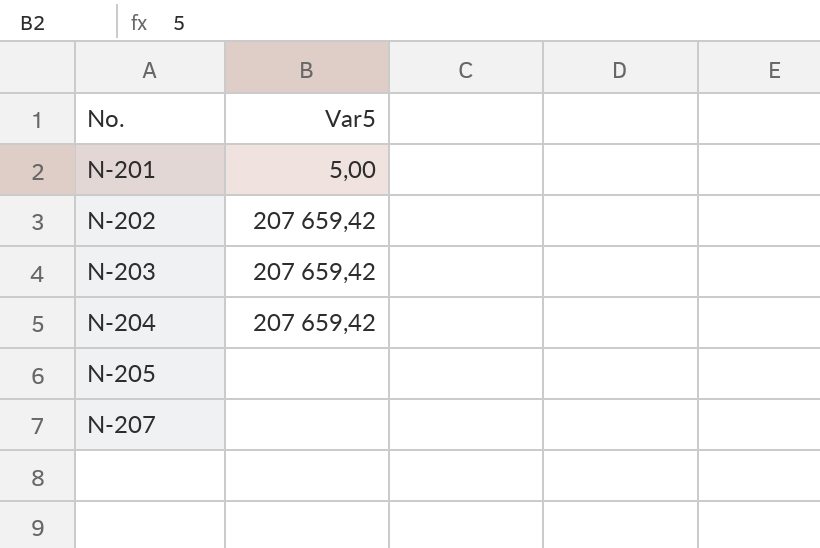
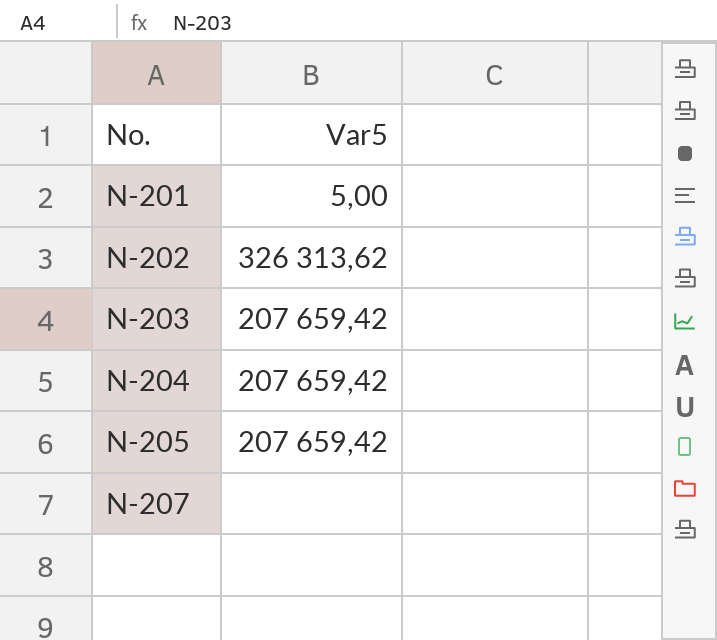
N-202 | Var5: 207 659,42 -> 326 313,62
N-205 | Var5: none -> 207 659,42

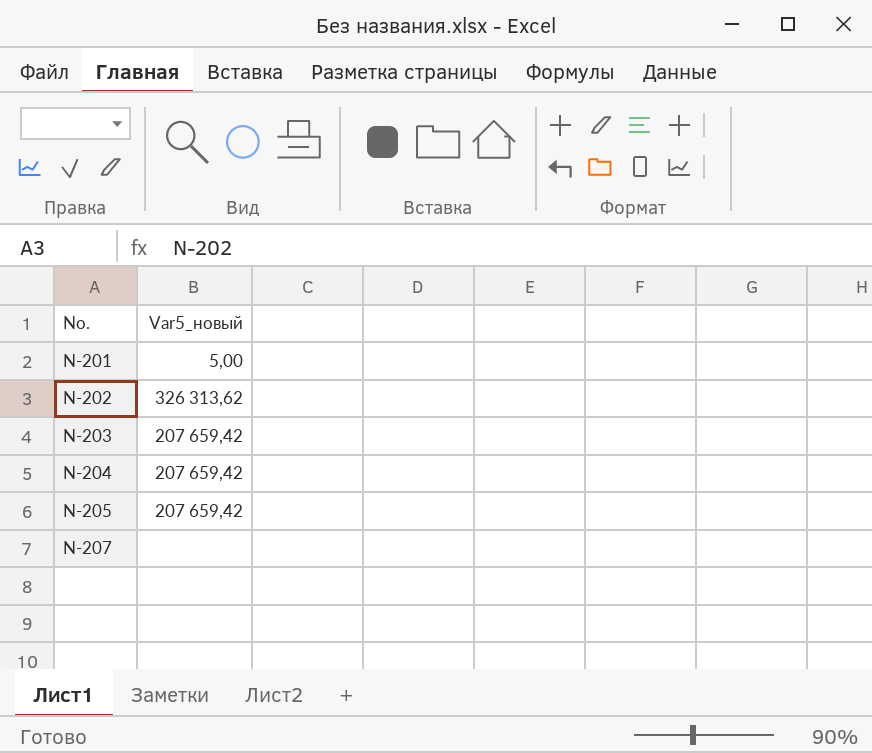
column name: Var5 -> Var5_новый

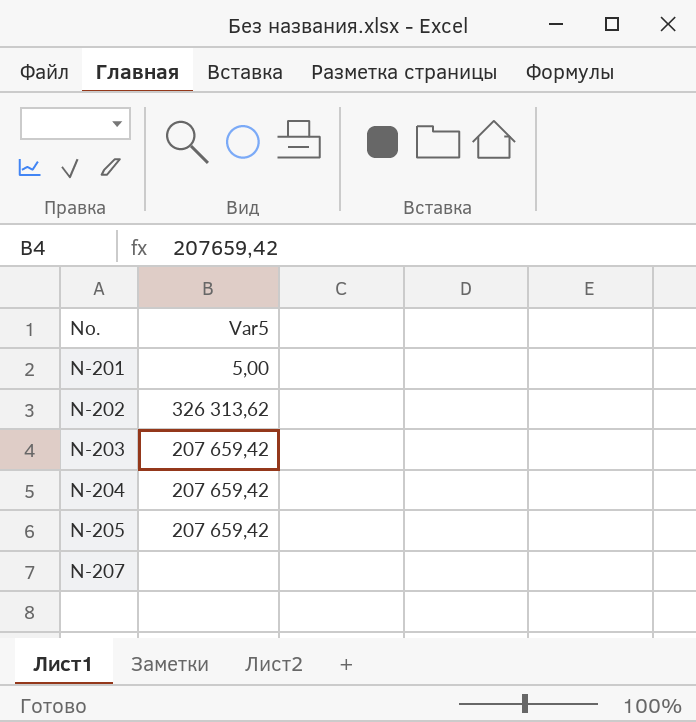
column name: Var5_новый -> Var5

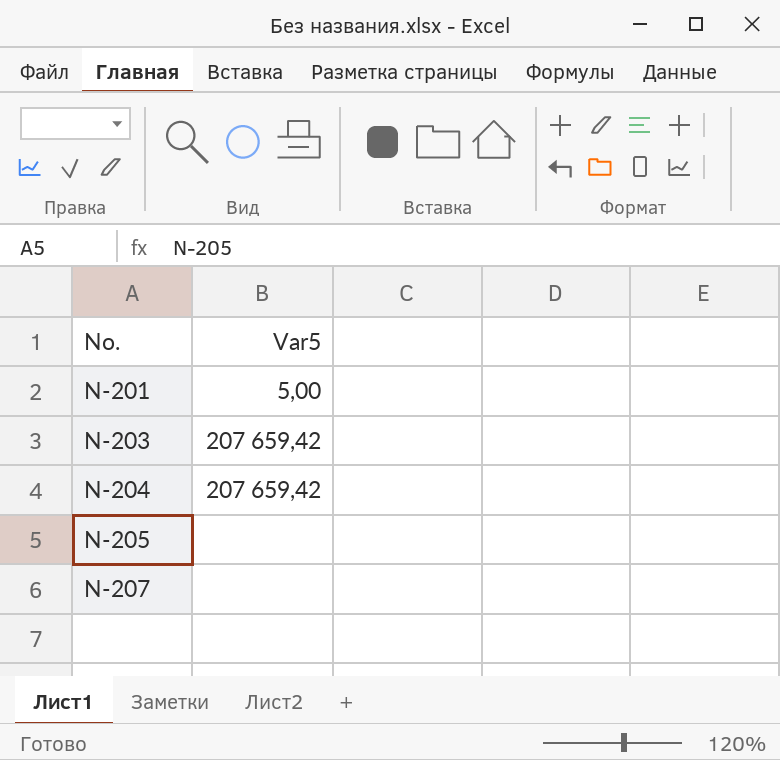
row N-202: 326 313,62 -> none
N-205 | Var5: 207 659,42 -> none

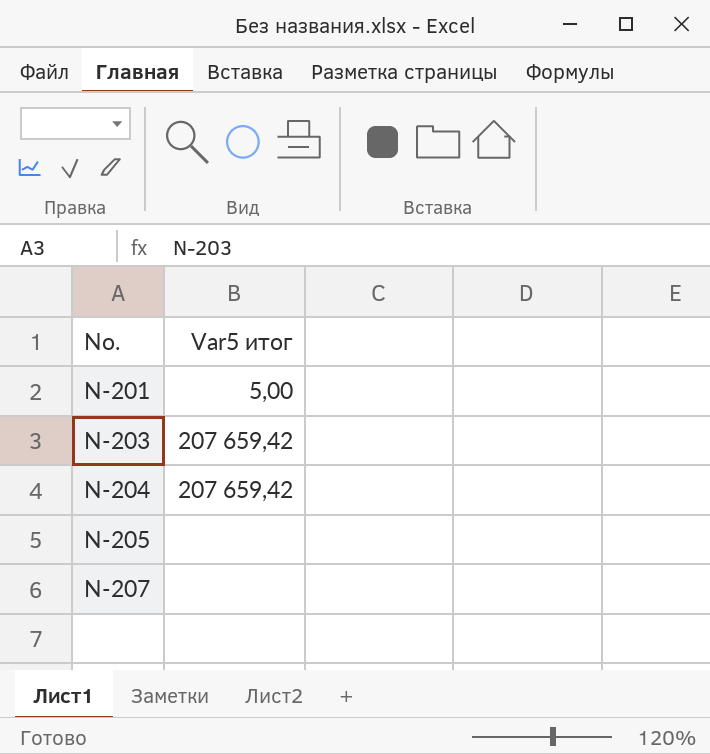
column name: Var5 -> Var5 итог

